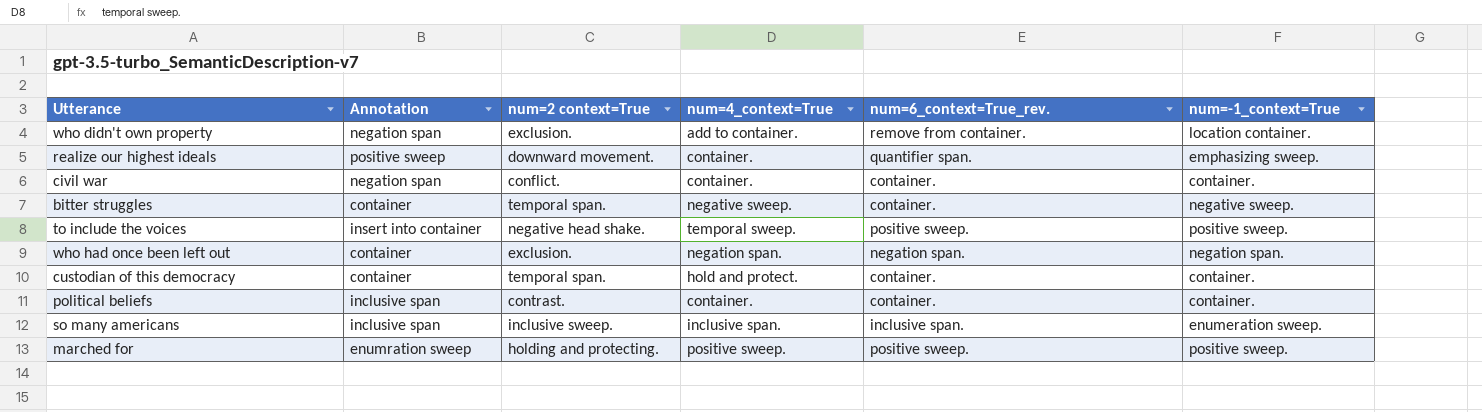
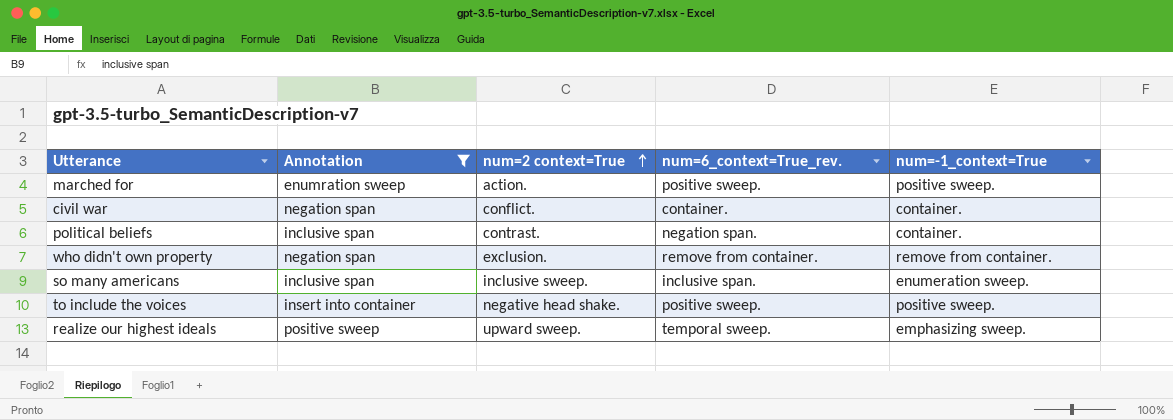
filter: none -> Annotation != container
row order: none -> num=2 context=True ascending
column num=4_context=True | position: 4 -> none
marched for | num=2 context=True: holding and protecting. -> action.
political beliefs | num=6_context=True_rev.: container. -> negation span.
who didn't own property | num=-1_context=True: location container. -> remove from container.
realize our highest ideals | num=2 context=True: downward movement. -> upward sweep.
realize our highest ideals | num=6_context=True_rev.: quantifier span. -> temporal sweep.

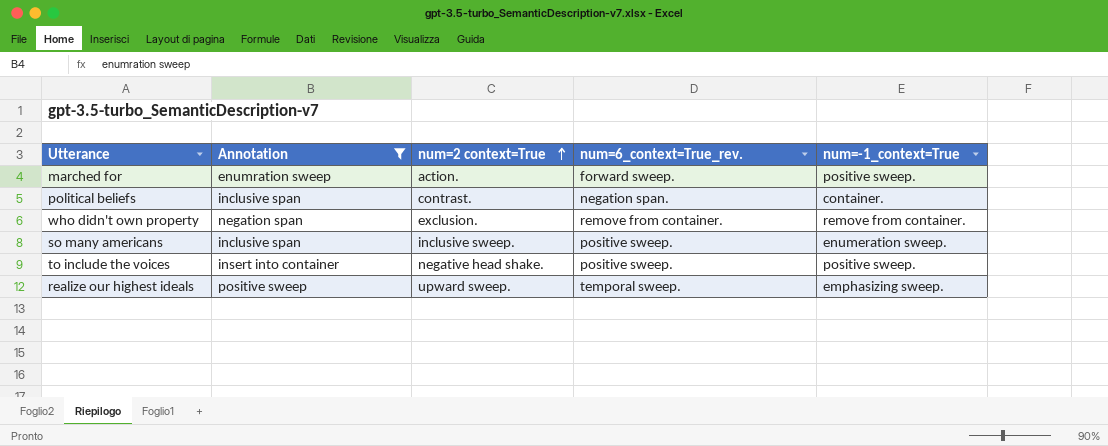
row civil war: negation span | conflict. | container. | container. -> none
marched for | num=6_context=True_rev.: positive sweep. -> forward sweep.
so many americans | num=6_context=True_rev.: inclusive span. -> positive sweep.

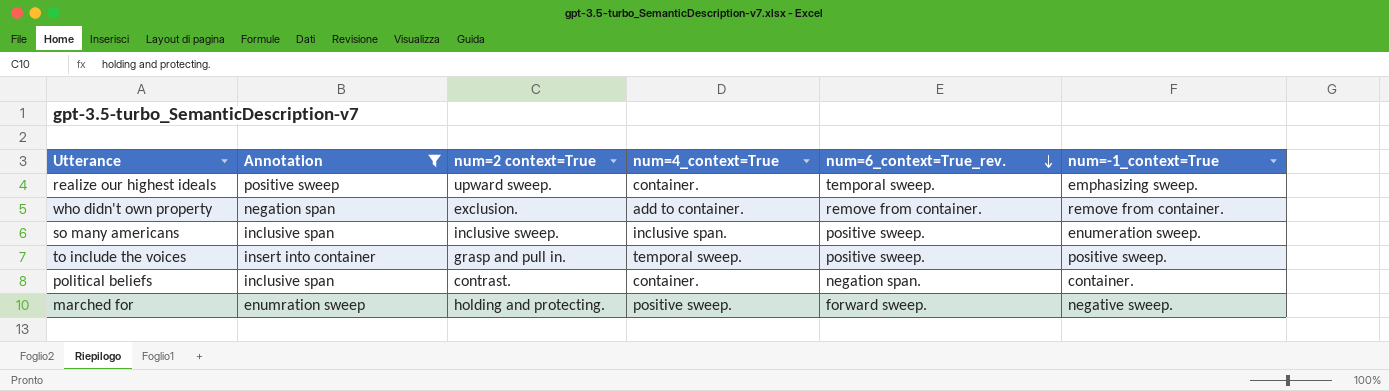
row order: num=2 context=True ascending -> num=6_context=True_rev. descending
column num=4_context=True | position: none -> 4
to include the voices | num=2 context=True: negative head shake. -> grasp and pull in.
marched for | num=2 context=True: action. -> holding and protecting.
marched for | num=-1_context=True: positive sweep. -> negative sweep.

